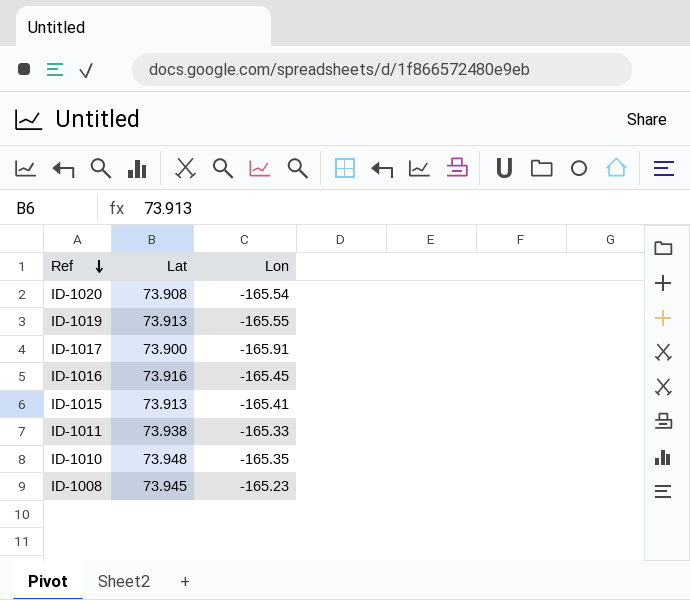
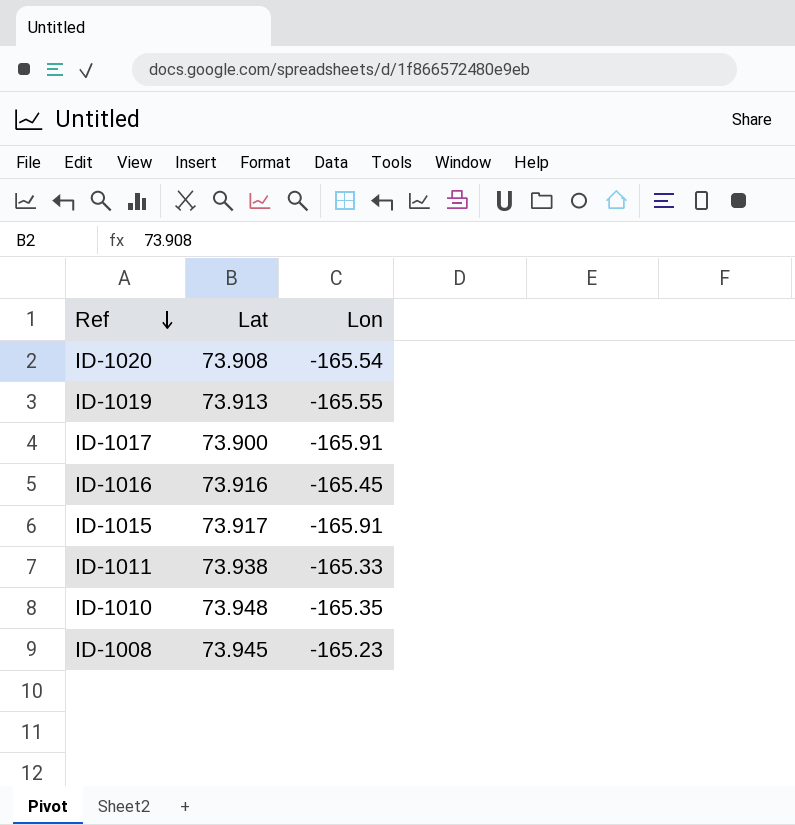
ID-1015 | Lat: 73.913 -> 73.917
ID-1015 | Lon: -165.41 -> -165.91

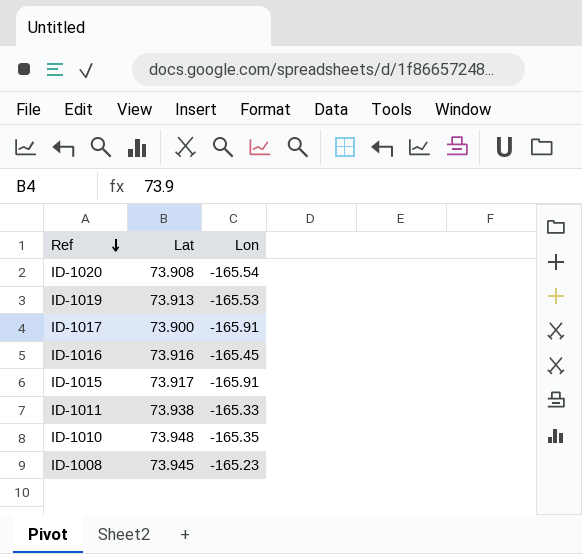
ID-1019 | Lon: -165.55 -> -165.53

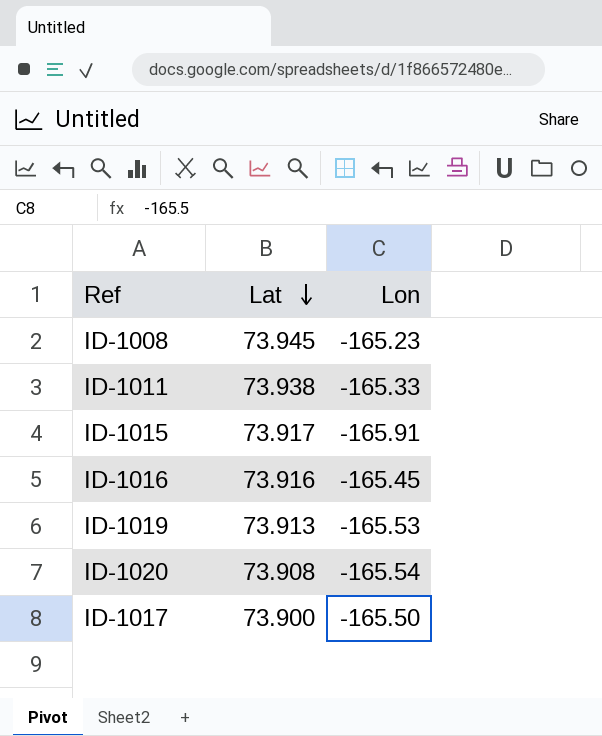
row order: Ref descending -> Lat descending
row ID-1010: 73.948 | -165.35 -> none
ID-1017 | Lon: -165.91 -> -165.50

